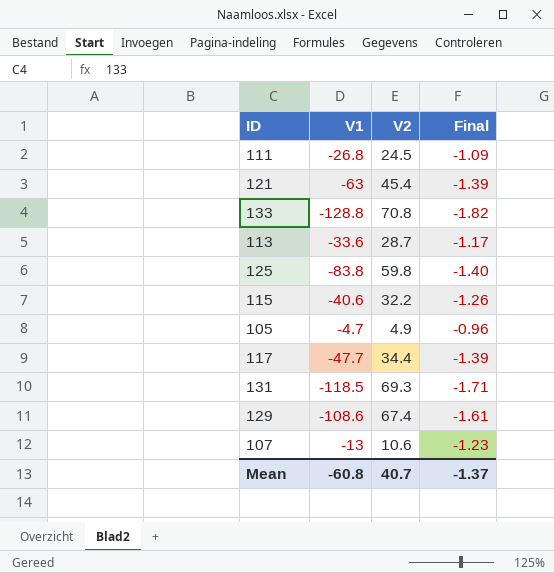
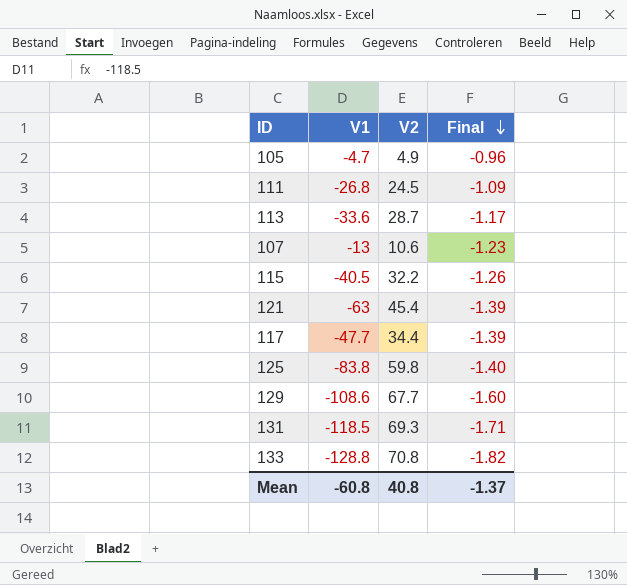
row order: none -> Final descending
115 | V1: -40.6 -> -40.5
129 | V2: 67.4 -> 67.7
129 | Final: -1.61 -> -1.60
Mean | V2: 40.7 -> 40.8

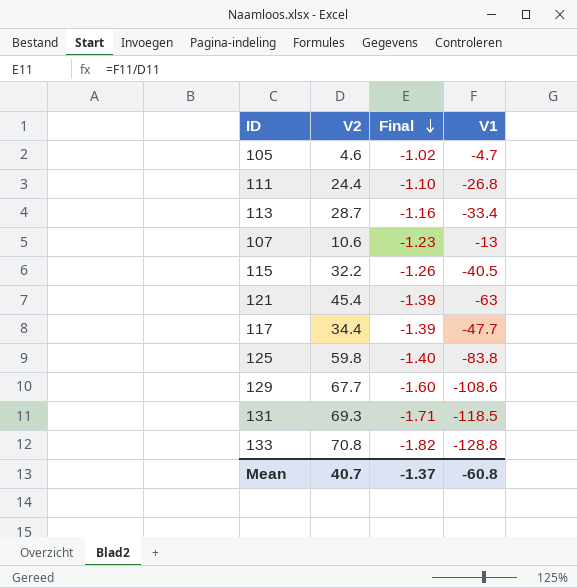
column V1 | position: 2 -> 4
105 | V2: 4.9 -> 4.6
105 | Final: -0.96 -> -1.02
111 | V2: 24.5 -> 24.4
111 | Final: -1.09 -> -1.10
113 | Final: -1.17 -> -1.16
113 | V1: -33.6 -> -33.4
Mean | V2: 40.8 -> 40.7

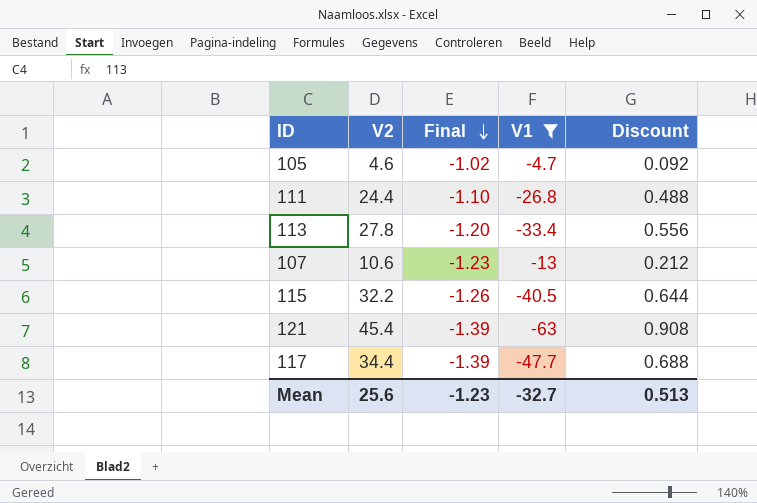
filter: none -> V1 >= -63
column Discount | formula: none -> [V2] * 0.02
113 | V2: 28.7 -> 27.8
113 | Final: -1.16 -> -1.20
Mean | V2: 40.7 -> 25.6
Mean | Final: -1.37 -> -1.23
Mean | V1: -60.8 -> -32.7

